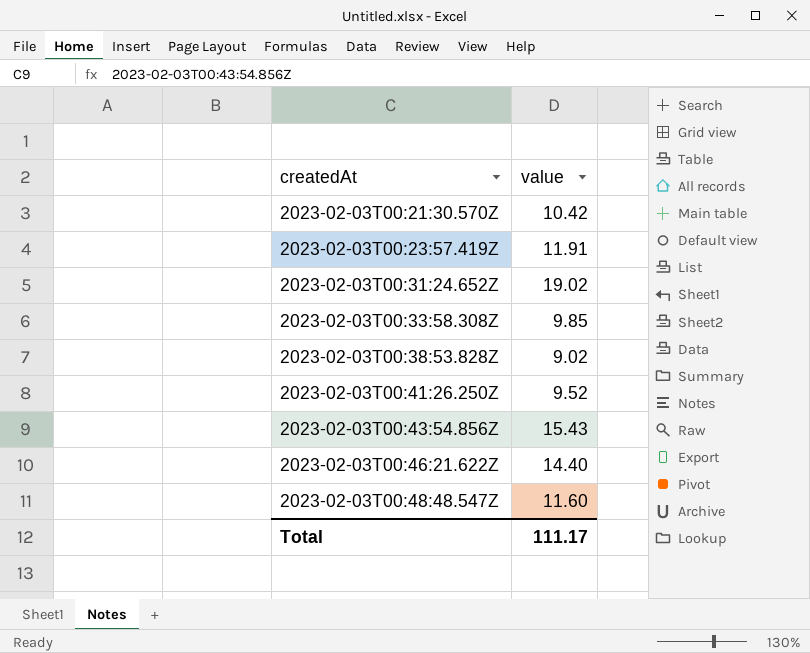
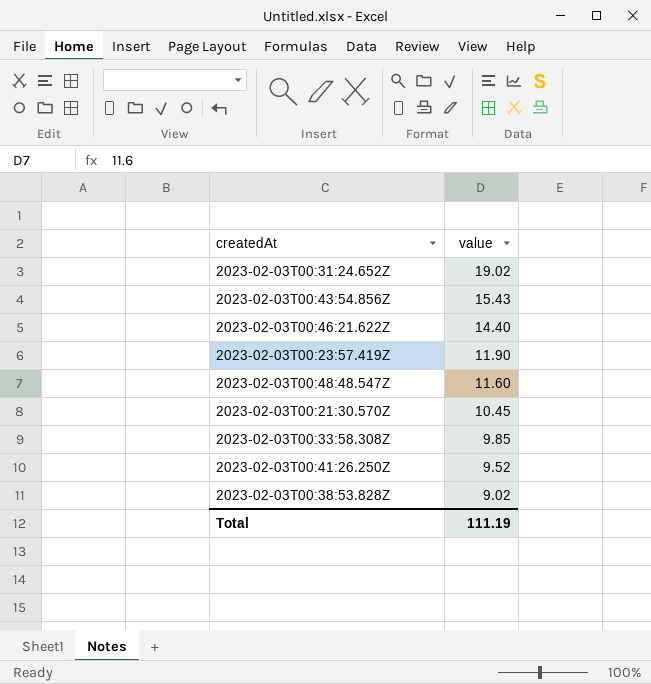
row order: createdAt ascending -> value descending
2023-02-03T00:23:57.419Z | value: 11.91 -> 11.90
2023-02-03T00:21:30.570Z | value: 10.42 -> 10.45
Total | value: 111.17 -> 111.19

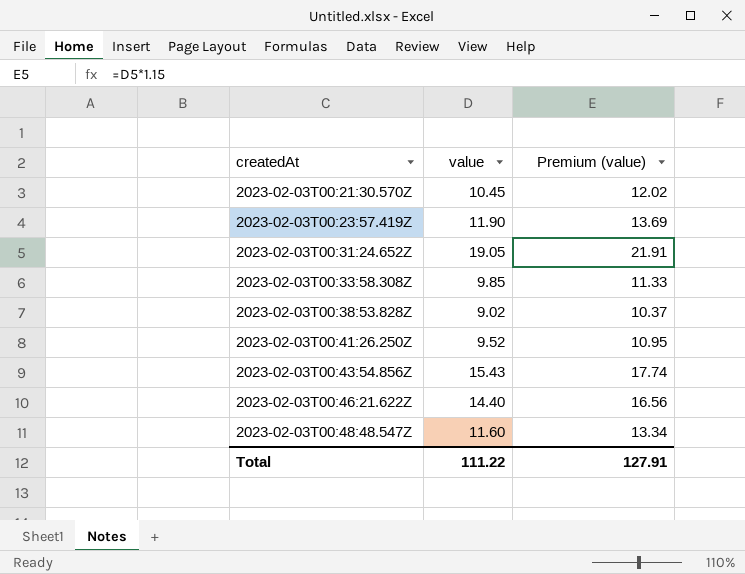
row order: value descending -> createdAt ascending
column Premium (value) | formula: none -> [value] * 1.15
2023-02-03T00:31:24.652Z | value: 19.02 -> 19.05
Total | value: 111.19 -> 111.22

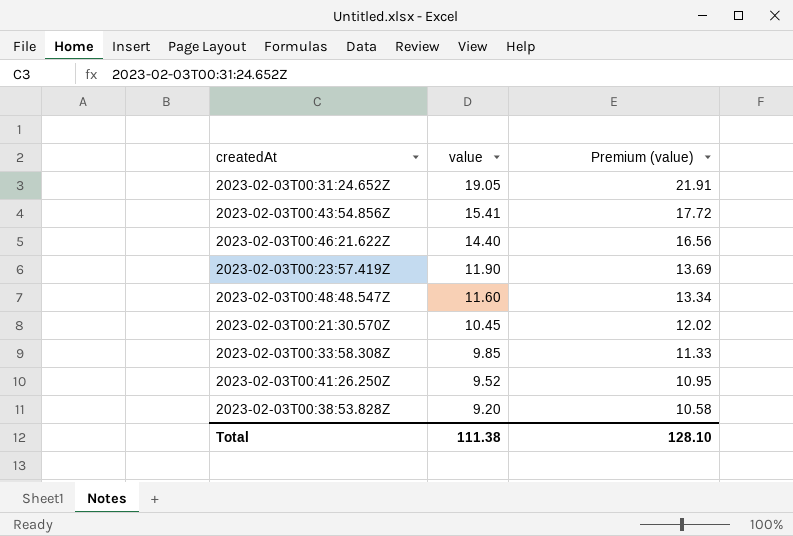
row order: createdAt ascending -> value descending
2023-02-03T00:43:54.856Z | value: 15.43 -> 15.41
2023-02-03T00:43:54.856Z | Premium (value): 17.74 -> 17.72
2023-02-03T00:38:53.828Z | value: 9.02 -> 9.20
2023-02-03T00:38:53.828Z | Premium (value): 10.37 -> 10.58
Total | value: 111.22 -> 111.38
Total | Premium (value): 127.91 -> 128.10

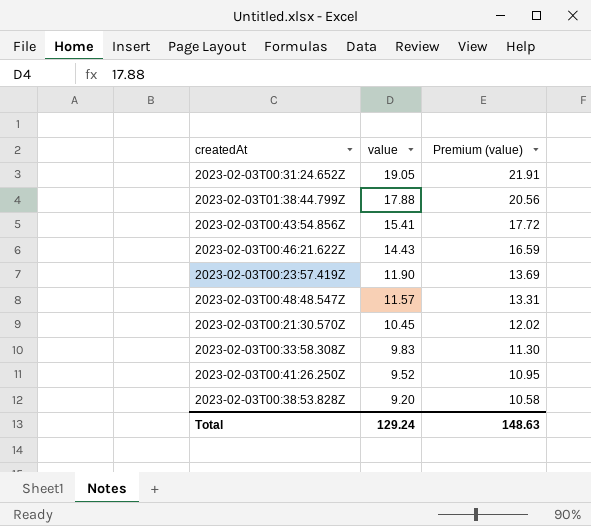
row 2023-02-03T01:38:44.799Z: none -> 17.88 | 20.56
2023-02-03T00:46:21.622Z | value: 14.40 -> 14.43
2023-02-03T00:46:21.622Z | Premium (value): 16.56 -> 16.59
2023-02-03T00:48:48.547Z | value: 11.60 -> 11.57
2023-02-03T00:48:48.547Z | Premium (value): 13.34 -> 13.31
2023-02-03T00:33:58.308Z | value: 9.85 -> 9.83
2023-02-03T00:33:58.308Z | Premium (value): 11.33 -> 11.30
Total | value: 111.38 -> 129.24
Total | Premium (value): 128.10 -> 148.63

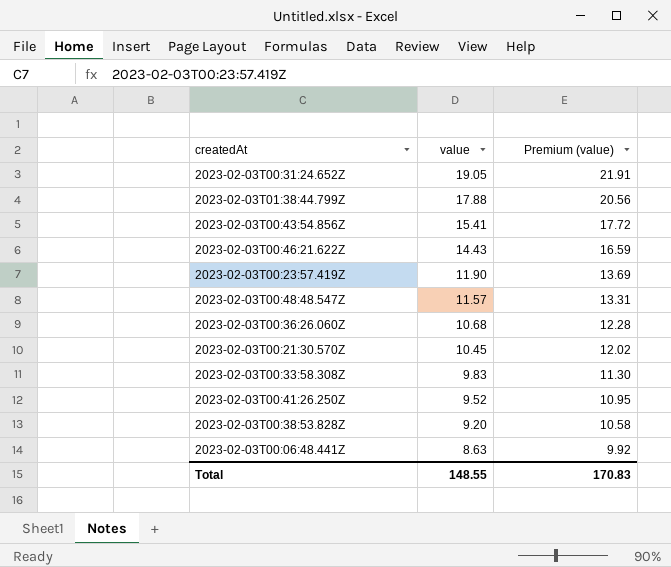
row 2023-02-03T00:36:26.060Z: none -> 10.68 | 12.28
row 2023-02-03T00:06:48.441Z: none -> 8.63 | 9.92
Total | value: 129.24 -> 148.55
Total | Premium (value): 148.63 -> 170.83

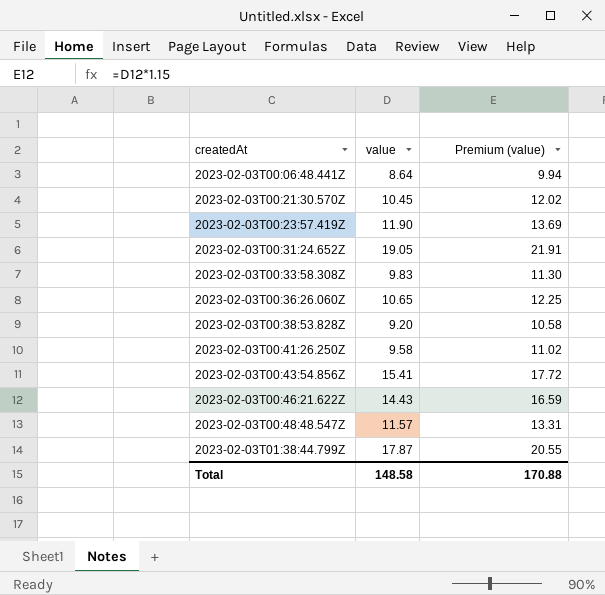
row order: value descending -> createdAt ascending
2023-02-03T00:06:48.441Z | value: 8.63 -> 8.64
2023-02-03T00:06:48.441Z | Premium (value): 9.92 -> 9.94
2023-02-03T00:36:26.060Z | value: 10.68 -> 10.65
2023-02-03T00:36:26.060Z | Premium (value): 12.28 -> 12.25
2023-02-03T00:41:26.250Z | value: 9.52 -> 9.58
2023-02-03T00:41:26.250Z | Premium (value): 10.95 -> 11.02
2023-02-03T01:38:44.799Z | value: 17.88 -> 17.87
2023-02-03T01:38:44.799Z | Premium (value): 20.56 -> 20.55
Total | value: 148.55 -> 148.58
Total | Premium (value): 170.83 -> 170.88

